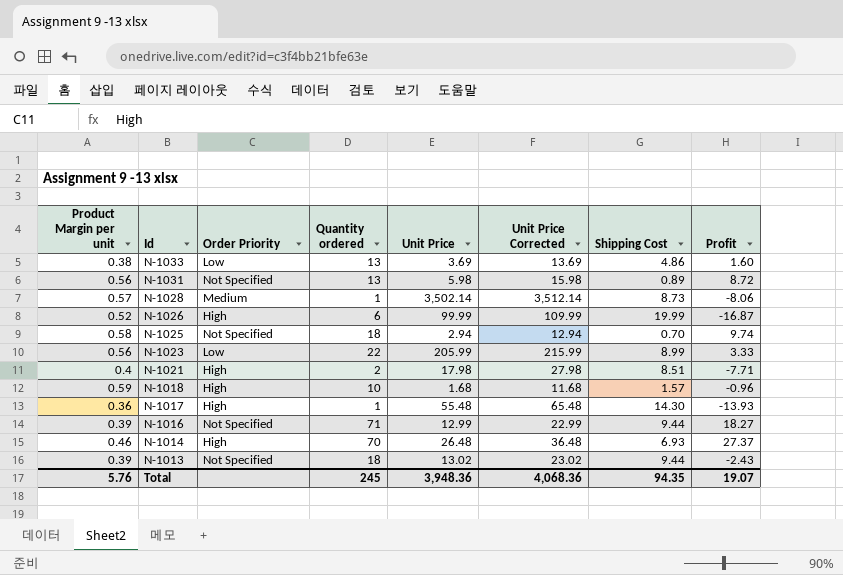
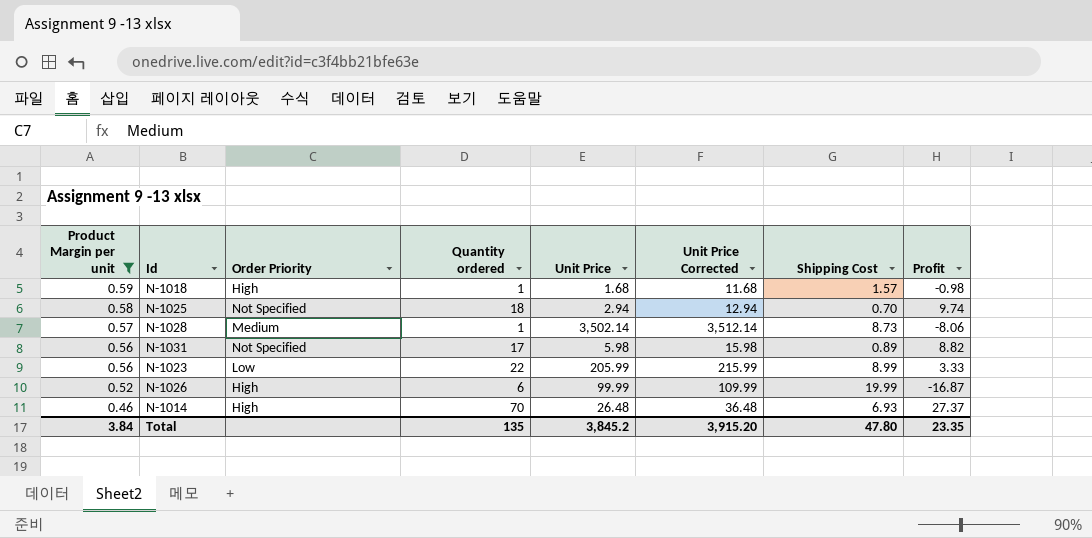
filter: none -> Product Margin per unit >= 0.46
row order: Id descending -> Product Margin per unit descending
N-1018 | Quantity ordered: 10 -> 1
N-1018 | Profit: -0.96 -> -0.98
N-1031 | Quantity ordered: 13 -> 17
N-1031 | Profit: 8.72 -> 8.82
Total | Product Margin per unit: 5.76 -> 3.84
Total | Quantity ordered: 245 -> 135
Total | Unit Price: 3,948.36 -> 3,845.2
Total | Unit Price Corrected: 4,068.36 -> 3,915.20
Total | Shipping Cost: 94.35 -> 47.80
Total | Profit: 19.07 -> 23.35

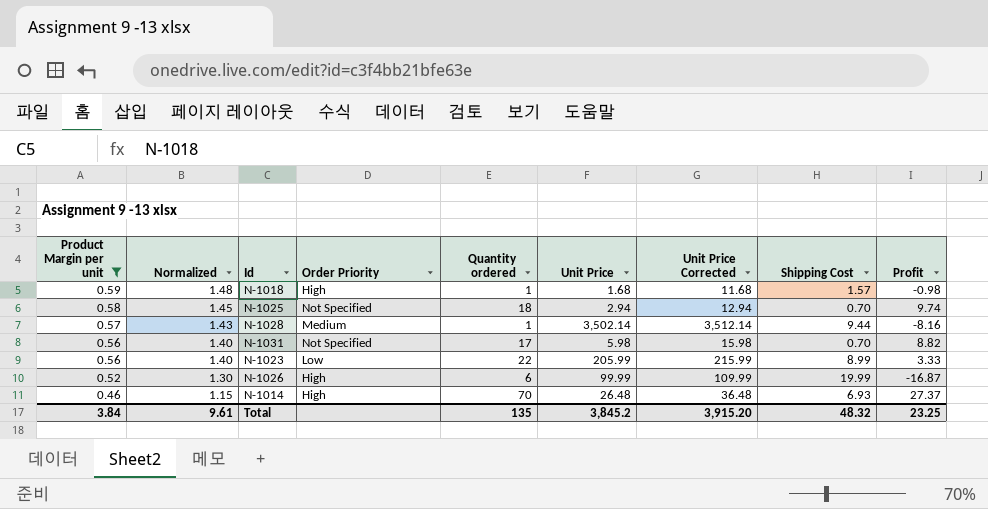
column Normalized | formula: none -> [Product Margin per unit] * 2.5
N-1028 | Shipping Cost: 8.73 -> 9.44
N-1028 | Profit: -8.06 -> -8.16
N-1031 | Shipping Cost: 0.89 -> 0.70
Total | Shipping Cost: 47.80 -> 48.32
Total | Profit: 23.35 -> 23.25

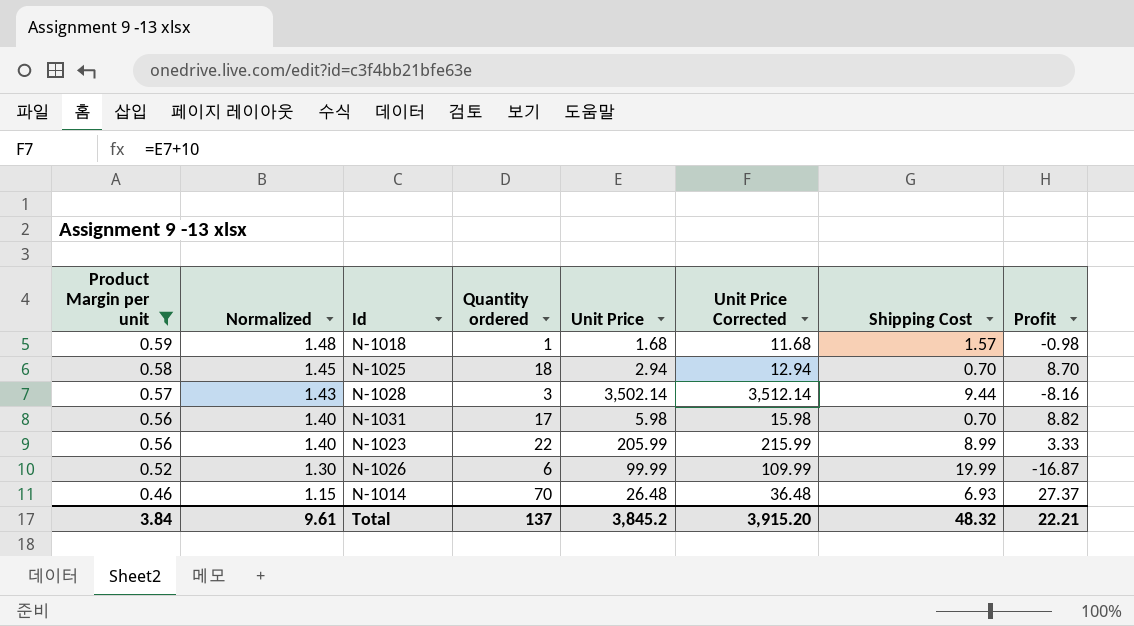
column Order Priority | position: 4 -> none
N-1025 | Profit: 9.74 -> 8.70
N-1028 | Quantity ordered: 1 -> 3
Total | Quantity ordered: 135 -> 137
Total | Profit: 23.25 -> 22.21

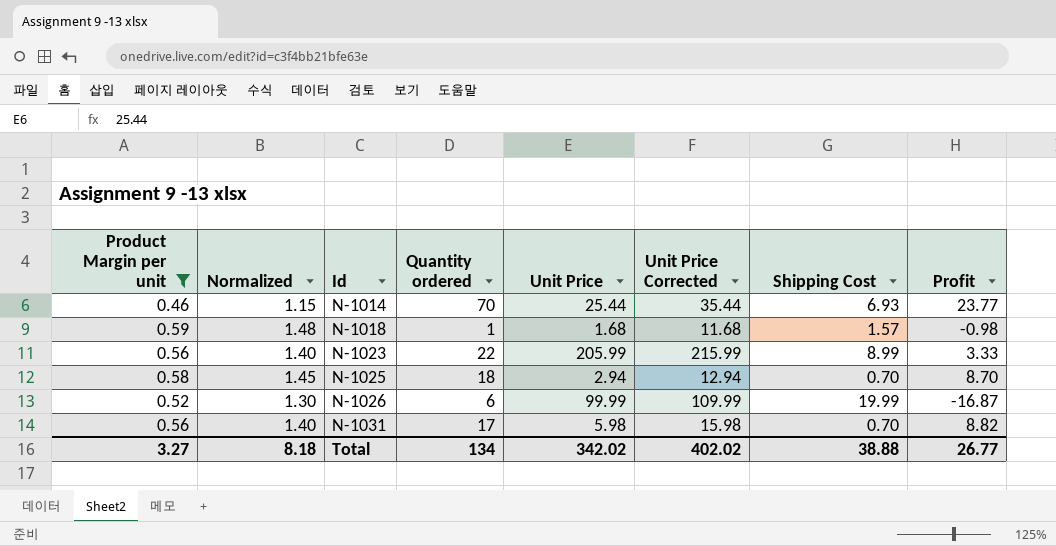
row order: Product Margin per unit descending -> Id ascending
row N-1028: 0.57 | 1.43 | 3 | 3,502.14 | 3,512.14 | 9.44 | -8.16 -> none
N-1014 | Unit Price: 26.48 -> 25.44
N-1014 | Unit Price Corrected: 36.48 -> 35.44
N-1014 | Profit: 27.37 -> 23.77
Total | Product Margin per unit: 3.84 -> 3.27
Total | Normalized: 9.61 -> 8.18
Total | Quantity ordered: 137 -> 134
Total | Unit Price: 3,845.2 -> 342.02
Total | Unit Price Corrected: 3,915.20 -> 402.02
Total | Shipping Cost: 48.32 -> 38.88
Total | Profit: 22.21 -> 26.77

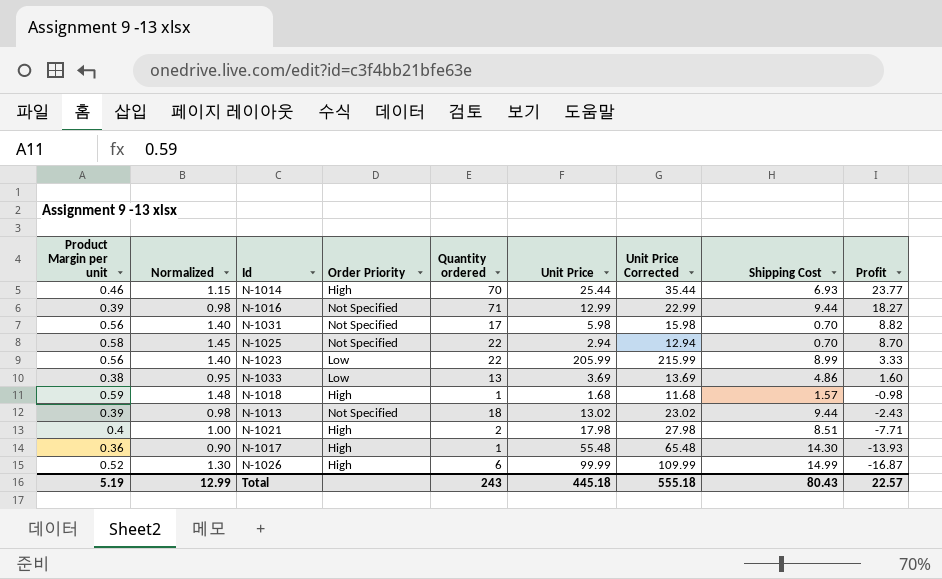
filter: Product Margin per unit >= 0.46 -> none
row order: Id ascending -> Profit descending
column Order Priority | position: none -> 4
N-1025 | Quantity ordered: 18 -> 22
N-1026 | Shipping Cost: 19.99 -> 14.99
Total | Product Margin per unit: 3.27 -> 5.19
Total | Normalized: 8.18 -> 12.99
Total | Quantity ordered: 134 -> 243
Total | Unit Price: 342.02 -> 445.18
Total | Unit Price Corrected: 402.02 -> 555.18
Total | Shipping Cost: 38.88 -> 80.43
Total | Profit: 26.77 -> 22.57

